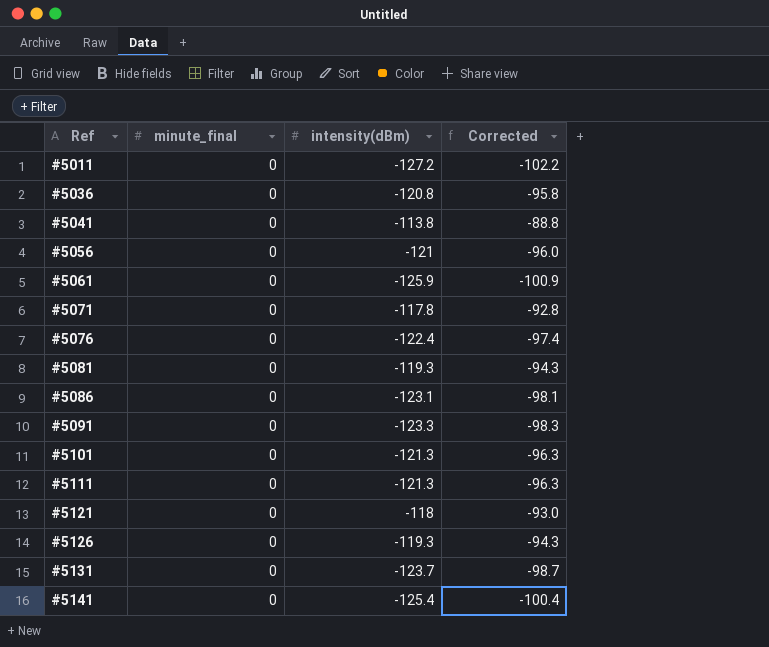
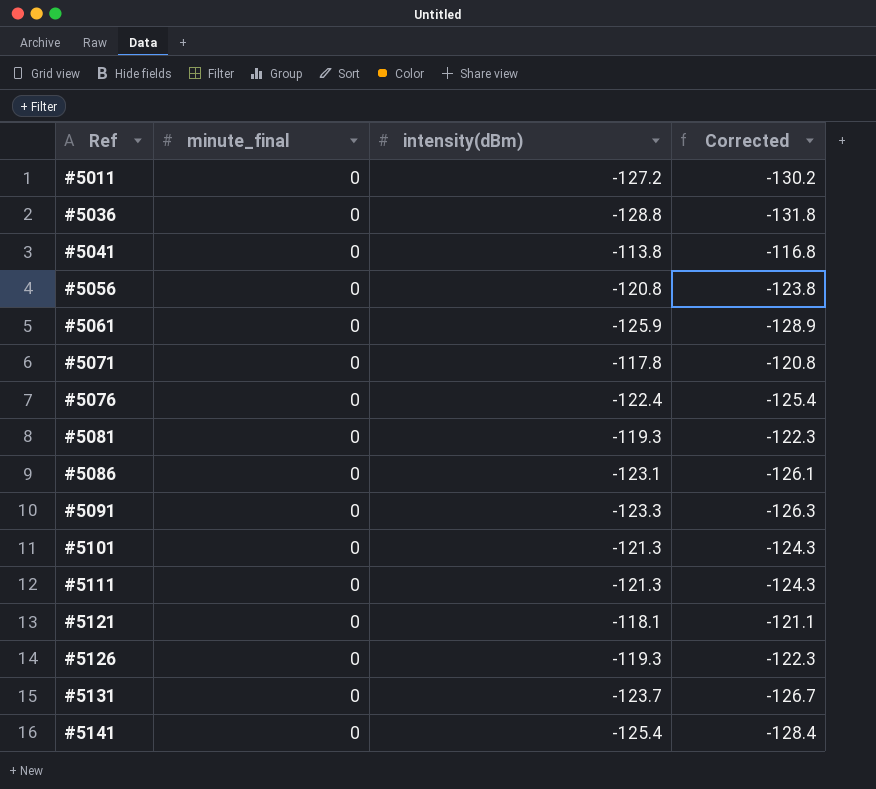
column Corrected | formula: [intensity(dBm)] + 25 -> [intensity(dBm)] - 3
#5036 | intensity(dBm): -120.8 -> -128.8
#5056 | intensity(dBm): -121 -> -120.8
#5121 | intensity(dBm): -118 -> -118.1

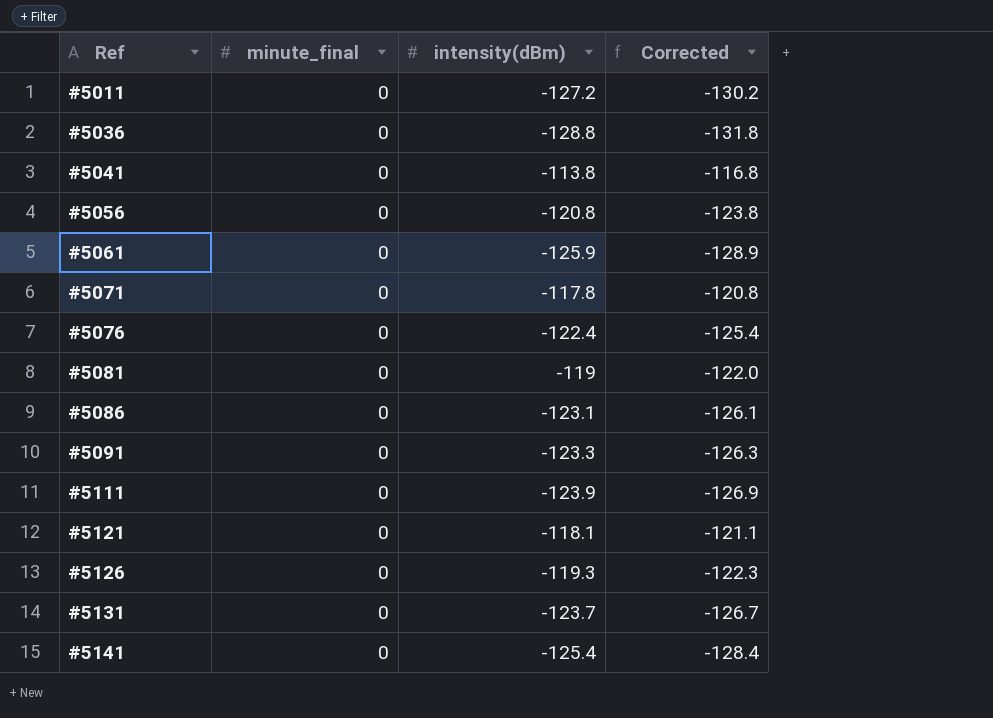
row #5101: 0 | -121.3 | -124.3 -> none
#5081 | intensity(dBm): -119.3 -> -119
#5081 | Corrected: -122.3 -> -122.0
#5111 | intensity(dBm): -121.3 -> -123.9
#5111 | Corrected: -124.3 -> -126.9

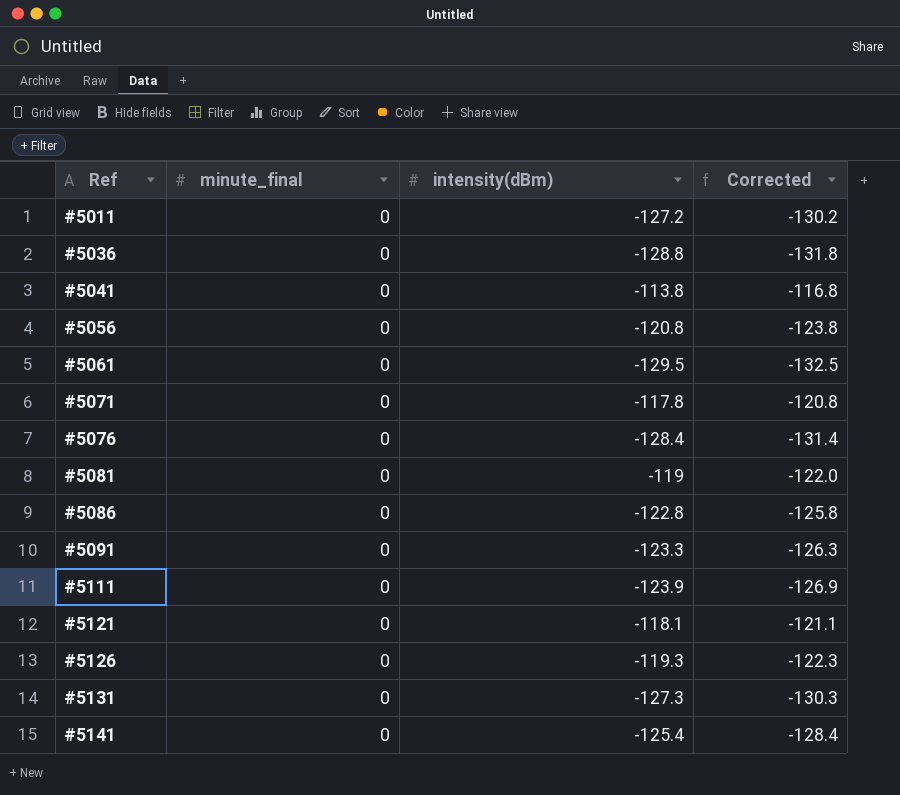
#5061 | intensity(dBm): -125.9 -> -129.5
#5061 | Corrected: -128.9 -> -132.5
#5076 | intensity(dBm): -122.4 -> -128.4
#5076 | Corrected: -125.4 -> -131.4
#5086 | intensity(dBm): -123.1 -> -122.8
#5086 | Corrected: -126.1 -> -125.8
#5131 | intensity(dBm): -123.7 -> -127.3
#5131 | Corrected: -126.7 -> -130.3

